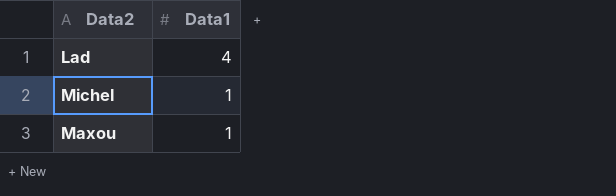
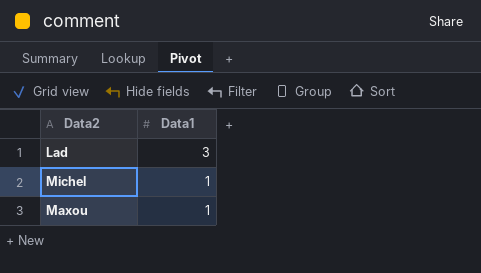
Lad | Data1: 4 -> 3

